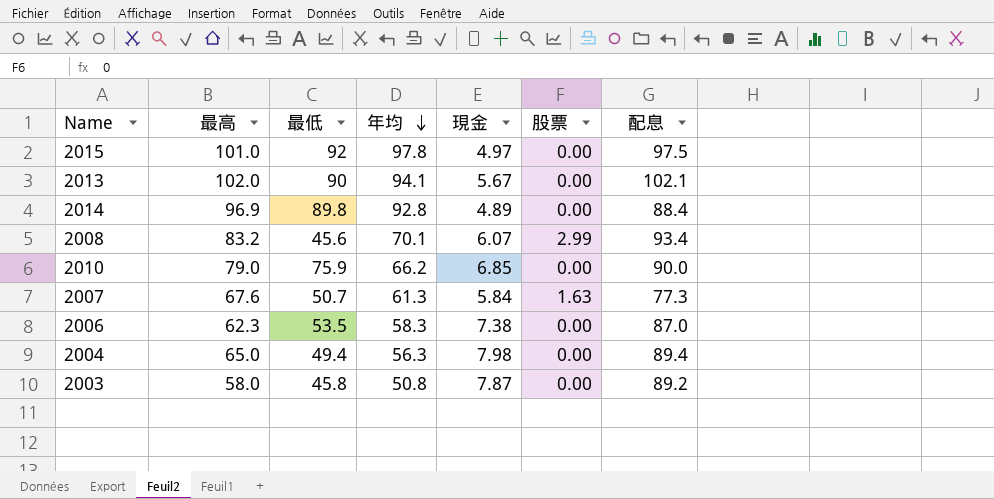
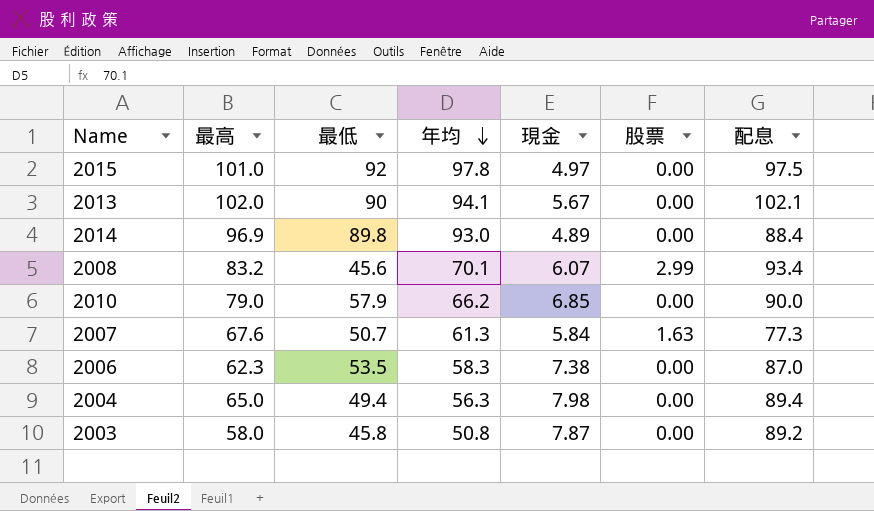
2014 | 年均: 92.8 -> 93.0
2010 | 最低: 75.9 -> 57.9

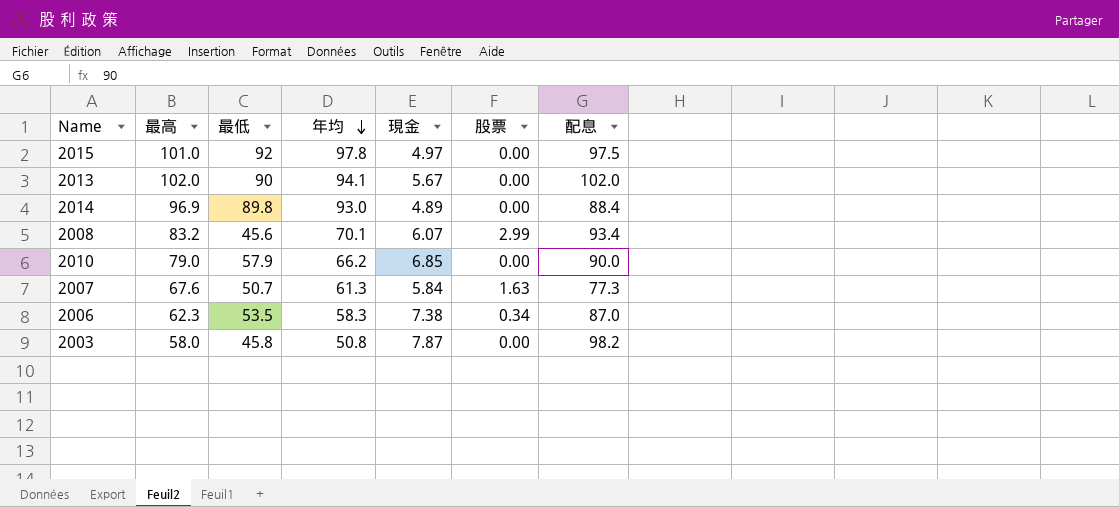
row 2004: 65.0 | 49.4 | 56.3 | 7.98 | 0.00 | 89.4 -> none
2013 | 配息: 102.1 -> 102.0
2006 | 股票: 0.00 -> 0.34
2003 | 配息: 89.2 -> 98.2

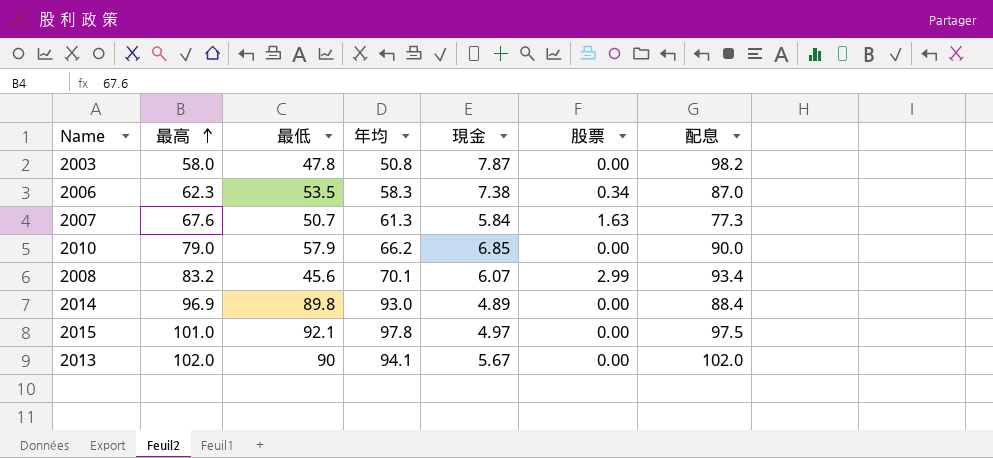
row order: 年均 descending -> 最高 ascending
2003 | 最低: 45.8 -> 47.8
2015 | 最低: 92 -> 92.1

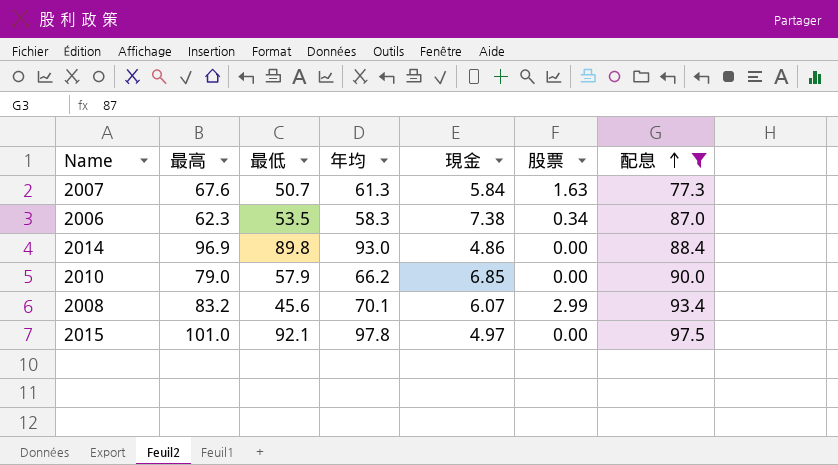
filter: none -> 配息 <= 97.5
row order: 最高 ascending -> 配息 ascending
2014 | 現金: 4.89 -> 4.86

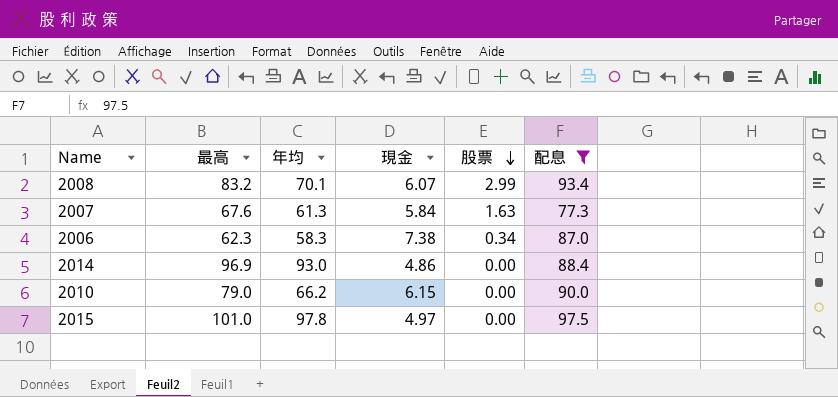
row order: 配息 ascending -> 股票 descending
column 最低 | position: 3 -> none
2010 | 現金: 6.85 -> 6.15

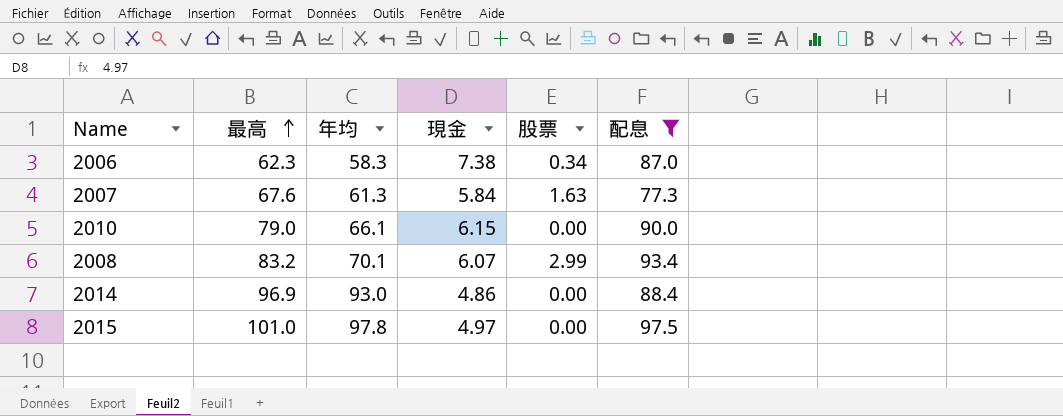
row order: 股票 descending -> 最高 ascending
2010 | 年均: 66.2 -> 66.1

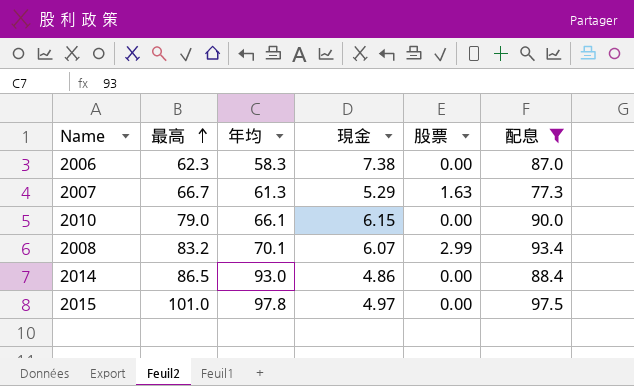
2006 | 股票: 0.34 -> 0.00
2007 | 最高: 67.6 -> 66.7
2007 | 現金: 5.84 -> 5.29
2014 | 最高: 96.9 -> 86.5

